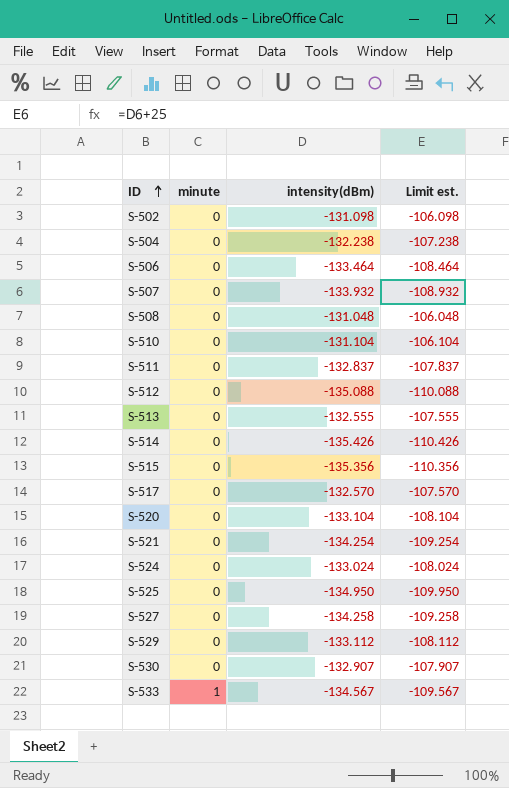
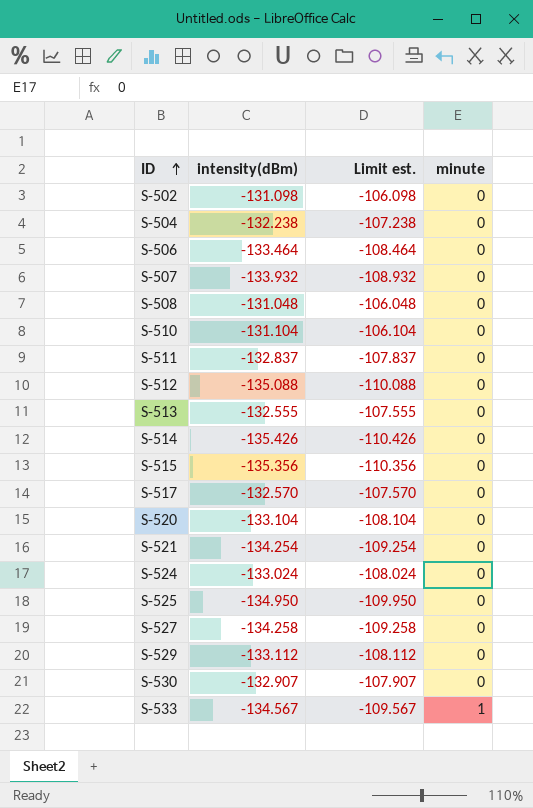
column minute | position: 2 -> 4

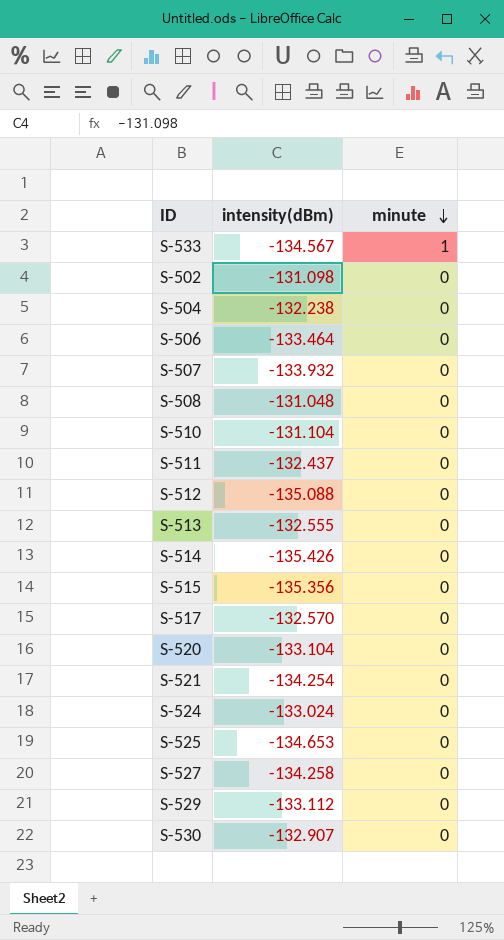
row order: ID ascending -> minute descending
column Limit est. | formula: [intensity(dBm)] + 25 -> none
S-511 | intensity(dBm): -132.837 -> -132.437
S-525 | intensity(dBm): -134.950 -> -134.653

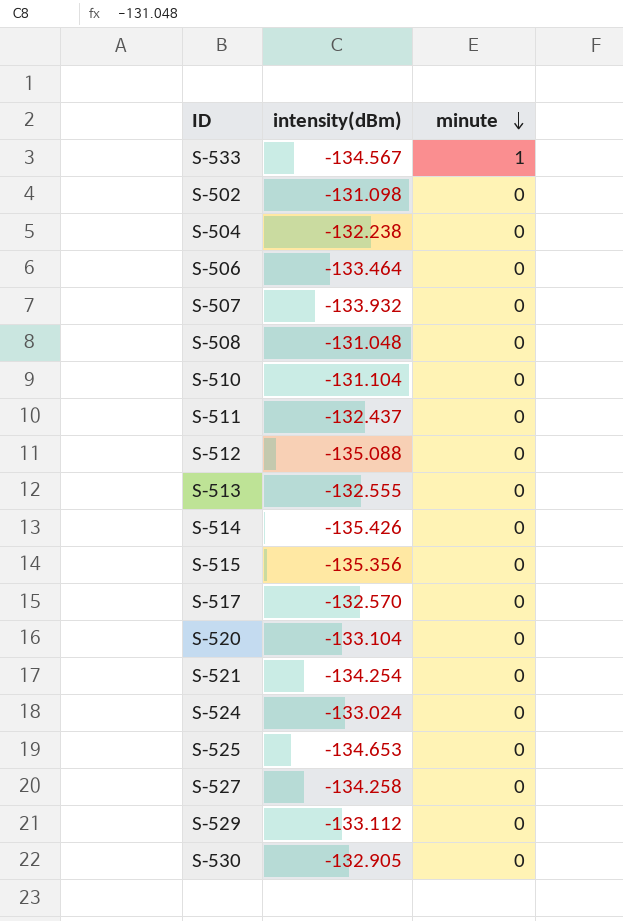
S-530 | intensity(dBm): -132.907 -> -132.905

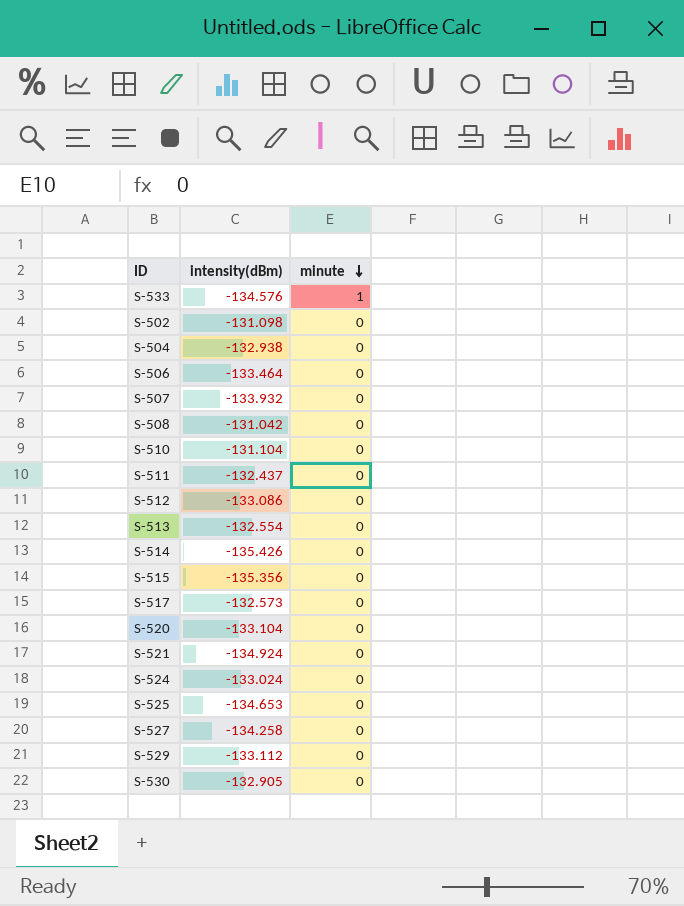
S-533 | intensity(dBm): -134.567 -> -134.576
S-504 | intensity(dBm): -132.238 -> -132.938
S-508 | intensity(dBm): -131.048 -> -131.042
S-512 | intensity(dBm): -135.088 -> -133.086
S-513 | intensity(dBm): -132.555 -> -132.554
S-517 | intensity(dBm): -132.570 -> -132.573
S-521 | intensity(dBm): -134.254 -> -134.924

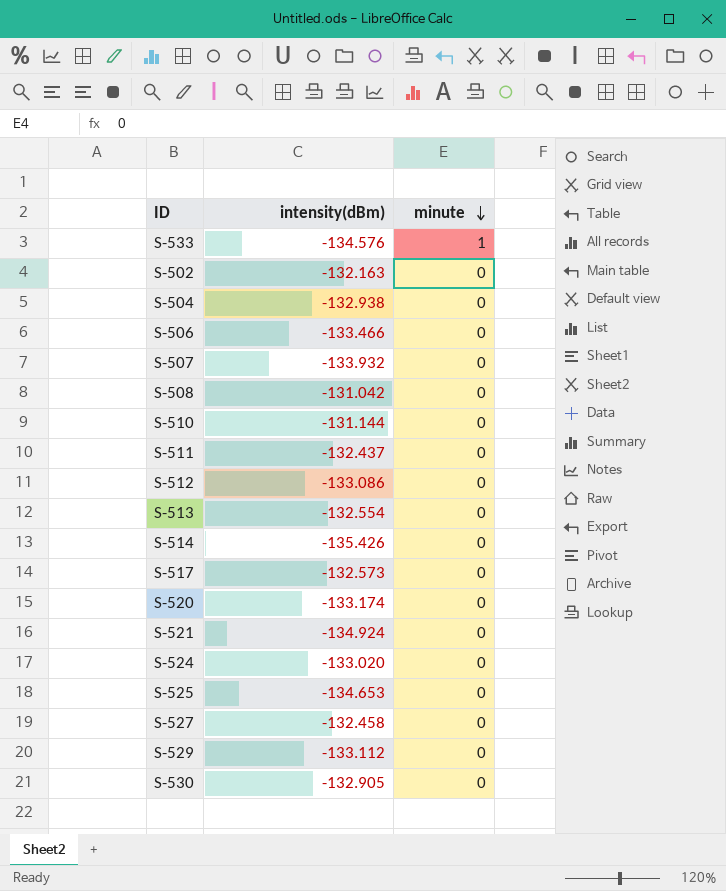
row S-515: -135.356 | 0 -> none
S-502 | intensity(dBm): -131.098 -> -132.163
S-506 | intensity(dBm): -133.464 -> -133.466
S-510 | intensity(dBm): -131.104 -> -131.144
S-520 | intensity(dBm): -133.104 -> -133.174
S-524 | intensity(dBm): -133.024 -> -133.020
S-527 | intensity(dBm): -134.258 -> -132.458

